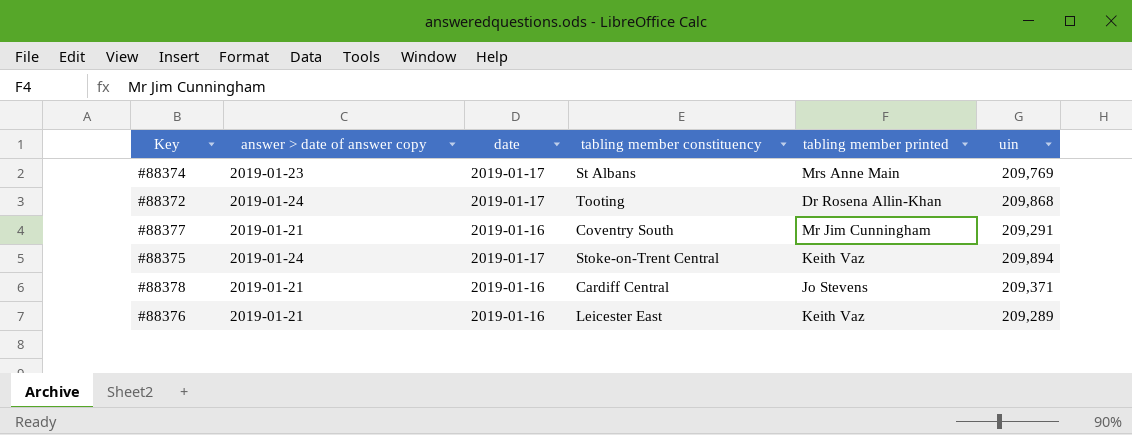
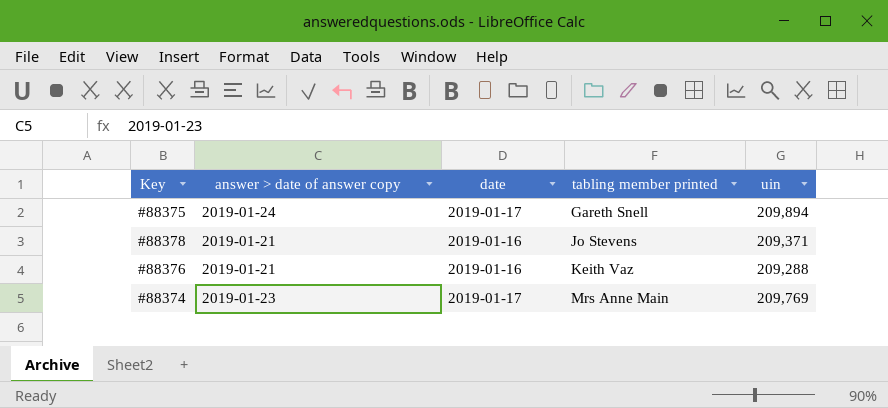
row order: none -> tabling member printed ascending
column tabling member constituency | position: 4 -> none
row #88372: 2019-01-24 | 2019-01-17 | Tooting | Dr Rosena Allin-Khan | 209,868 -> none
row #88377: 2019-01-21 | 2019-01-16 | Coventry South | Mr Jim Cunningham | 209,291 -> none
#88375 | tabling member printed: Keith Vaz -> Gareth Snell
#88376 | uin: 209,289 -> 209,288

